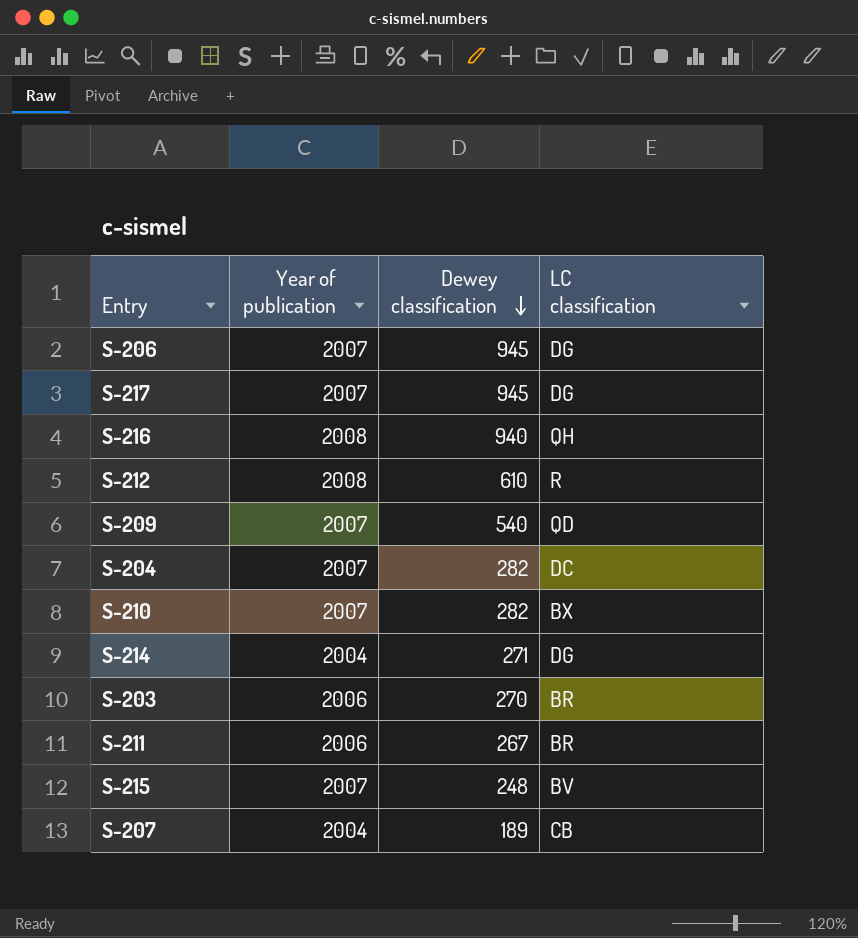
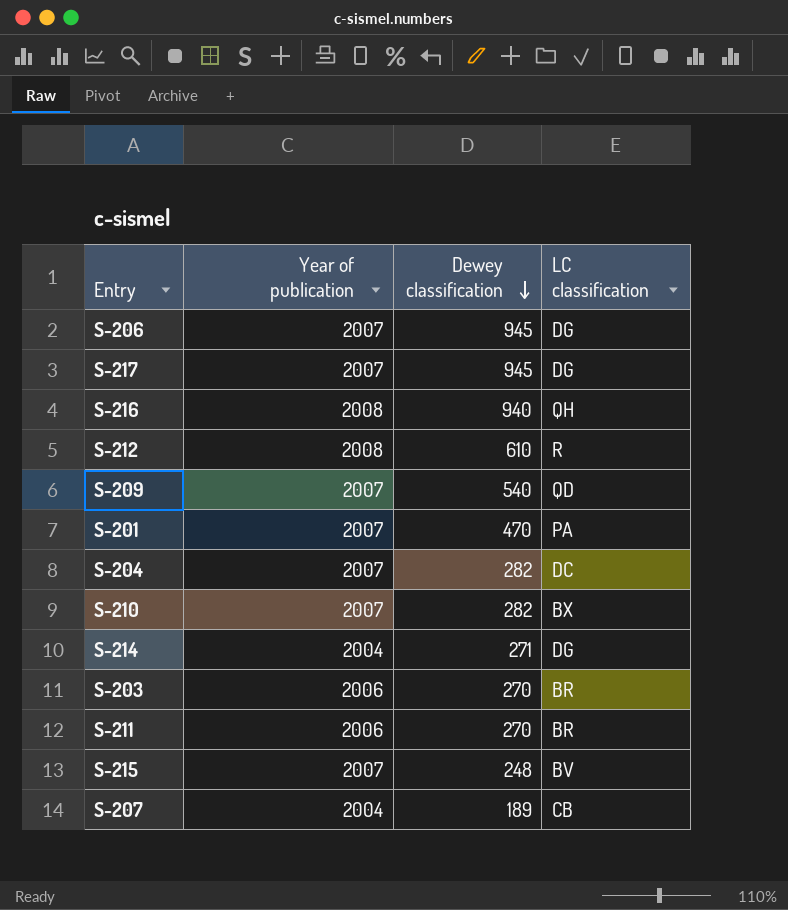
row S-201: none -> 2007 | 470 | PA
S-211 | Dewey classification: 267 -> 270

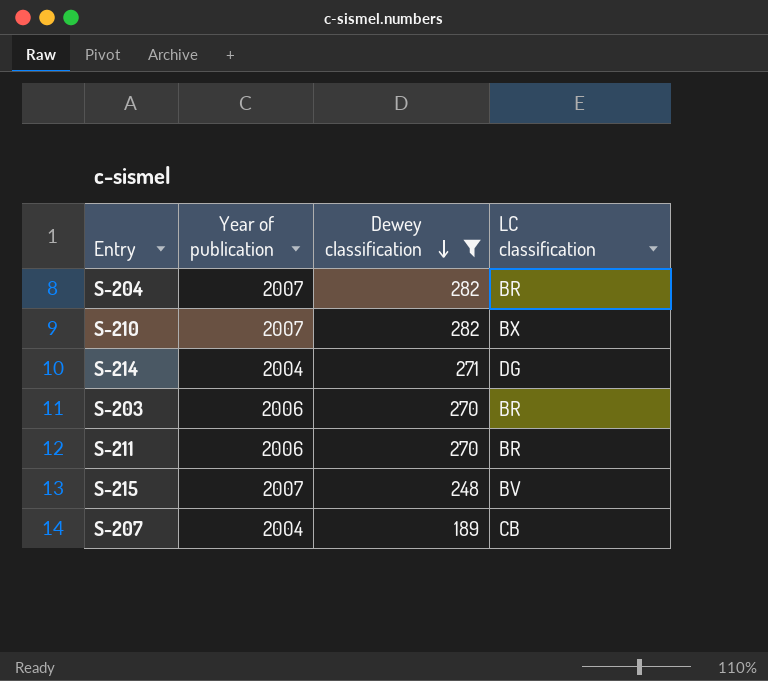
filter: none -> Dewey classification <= 282
S-204 | LC classification: DC -> BR

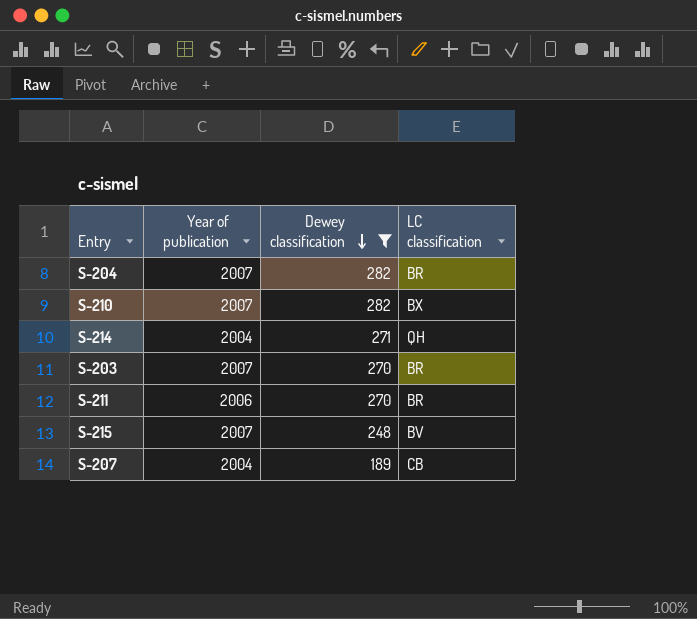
S-214 | LC classification: DG -> QH
S-203 | Year of publication: 2006 -> 2007

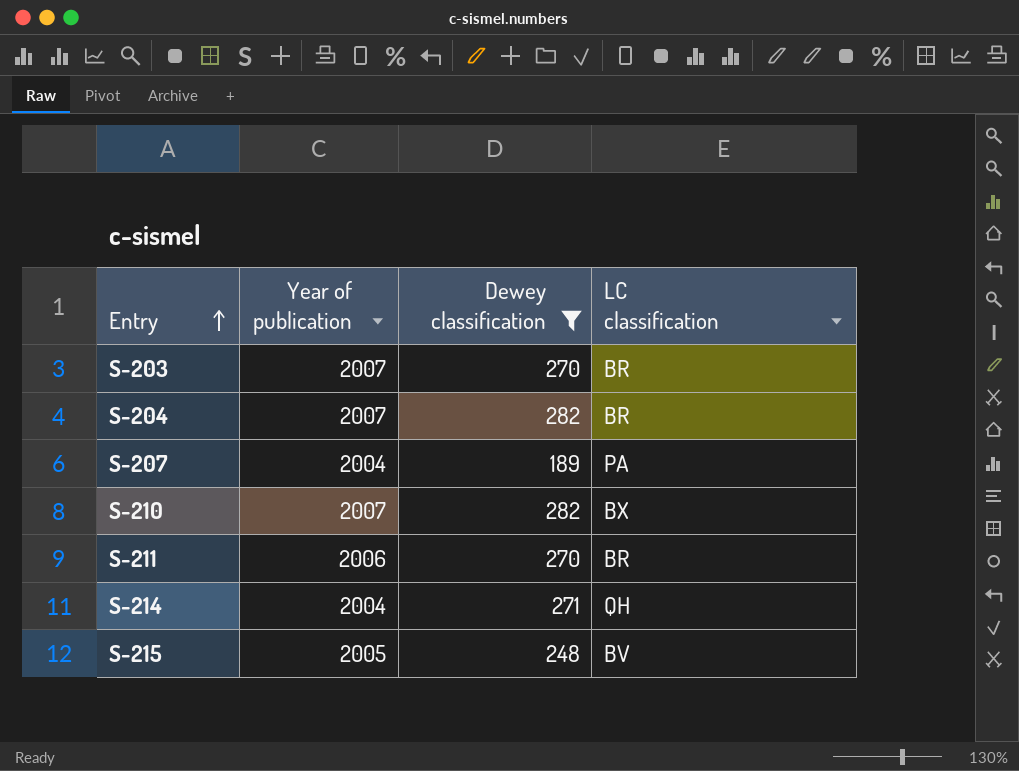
row order: Dewey classification descending -> Entry ascending
S-207 | LC classification: CB -> PA
S-215 | Year of publication: 2007 -> 2005

